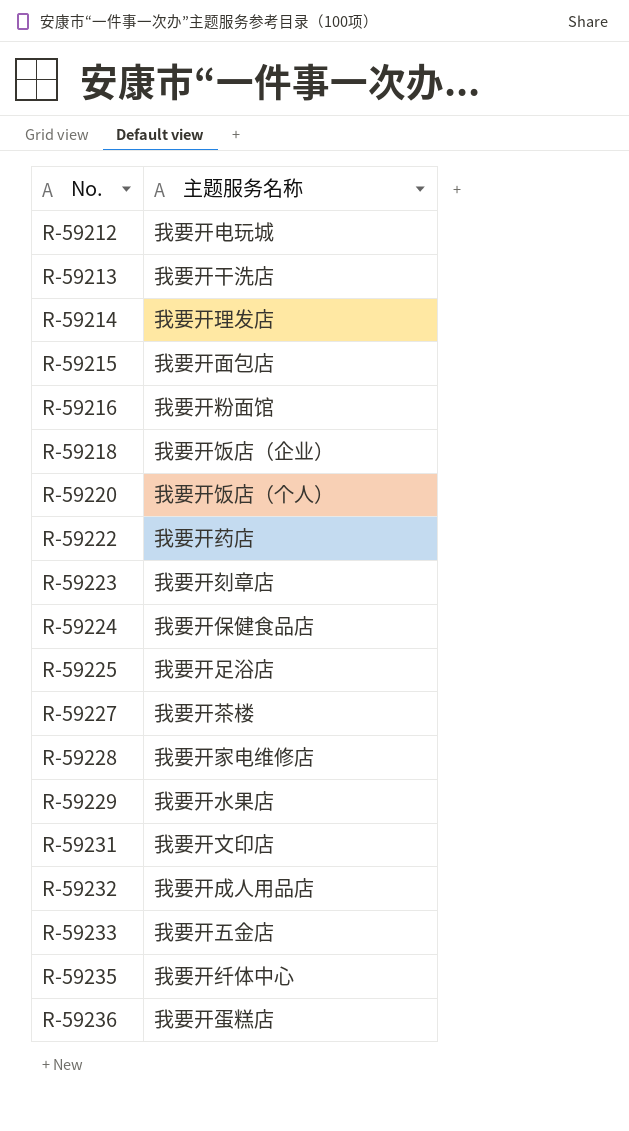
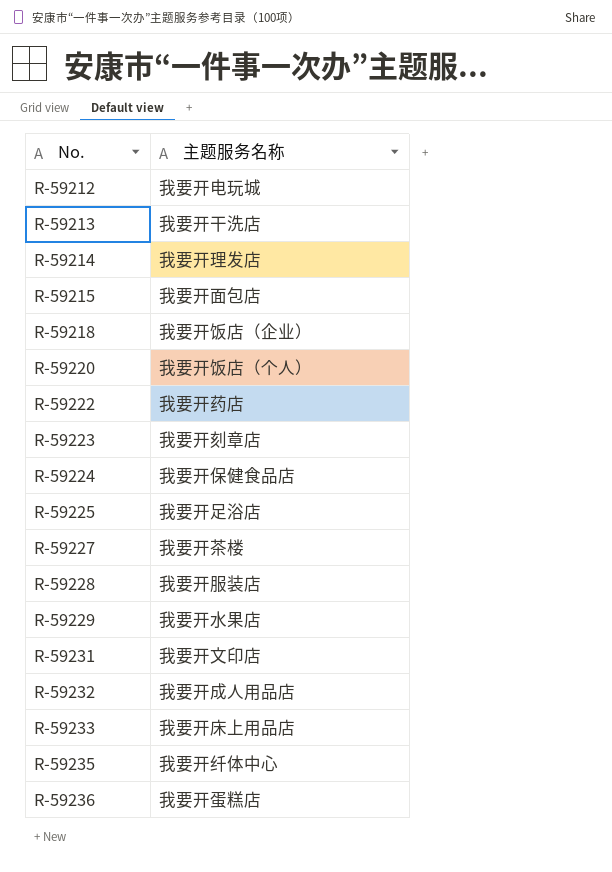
row R-59216: 我要开粉面馆 -> none
R-59228 | 主题服务名称: 我要开家电维修店 -> 我要开服装店
R-59233 | 主题服务名称: 我要开五金店 -> 我要开床上用品店

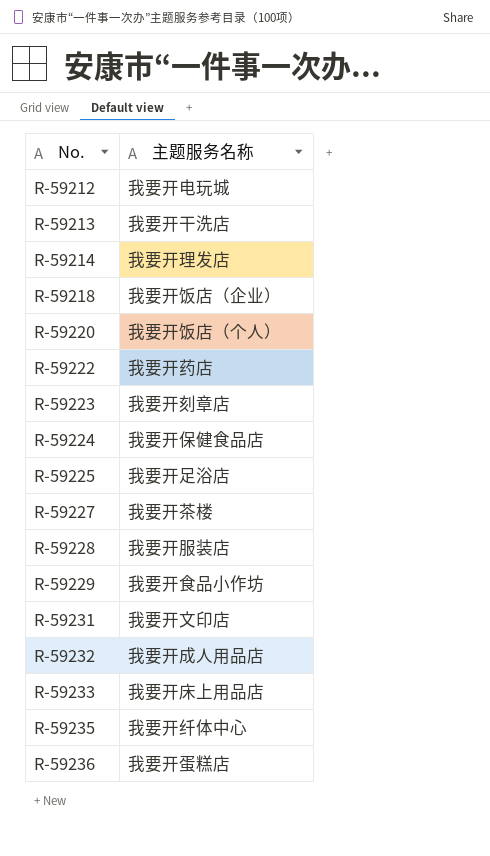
row R-59215: 我要开面包店 -> none
R-59229 | 主题服务名称: 我要开水果店 -> 我要开食品小作坊

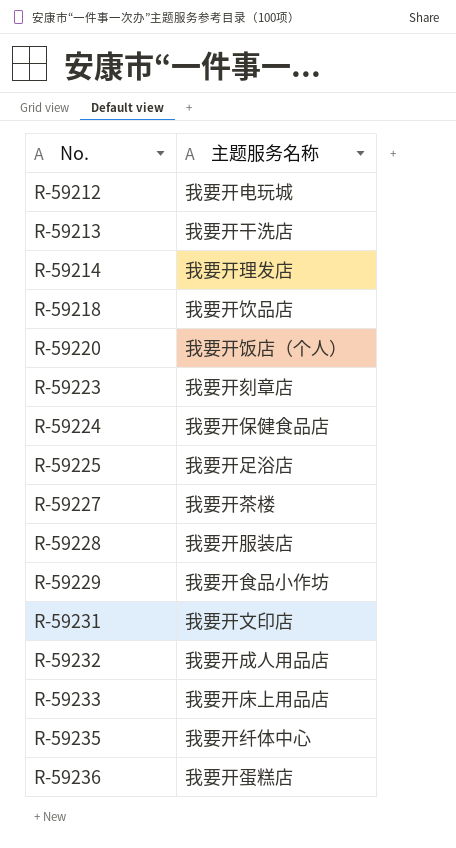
row R-59222: 我要开药店 -> none
R-59218 | 主题服务名称: 我要开饭店（企业） -> 我要开饮品店

